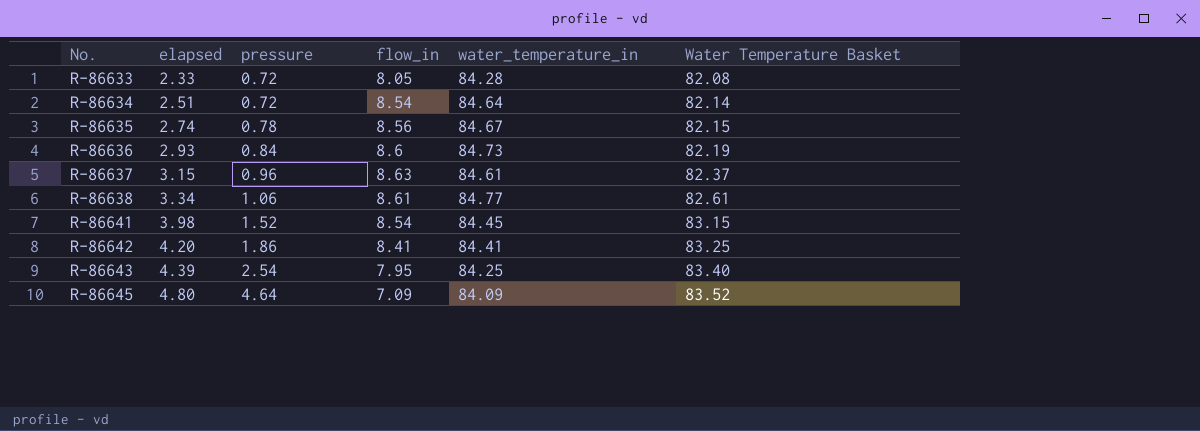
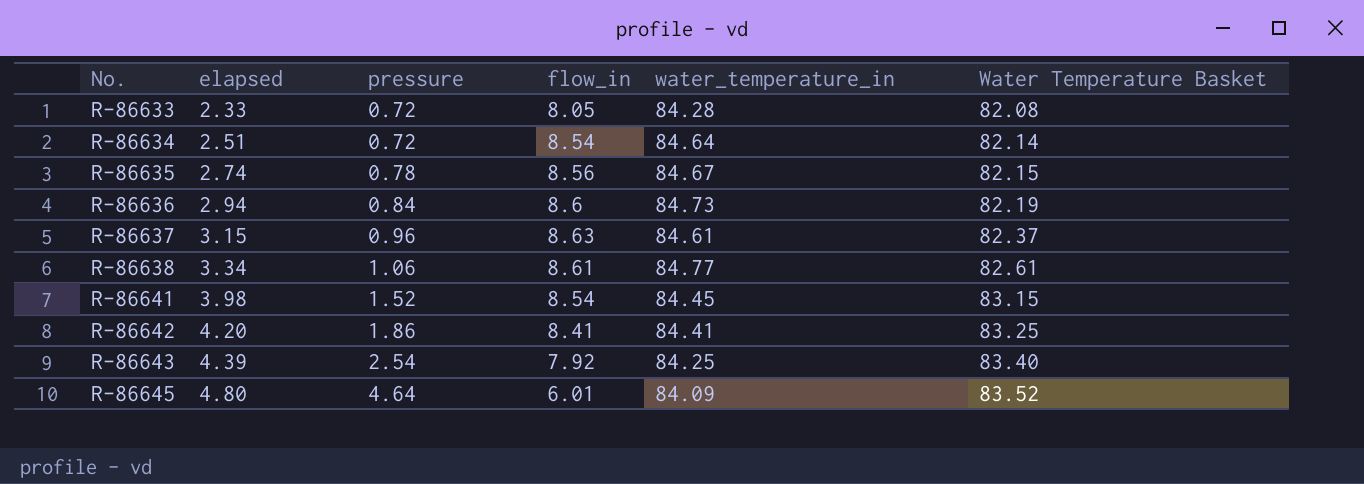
R-86636 | elapsed: 2.93 -> 2.94
R-86643 | flow_in: 7.95 -> 7.92
R-86645 | flow_in: 7.09 -> 6.01

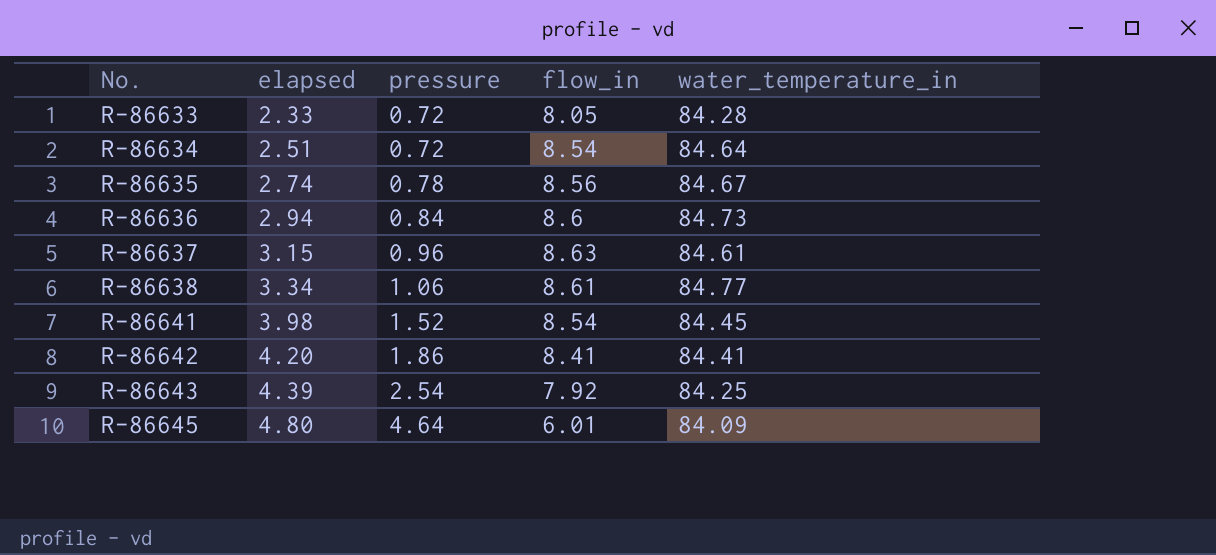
column Water Temperature Basket | position: 6 -> none

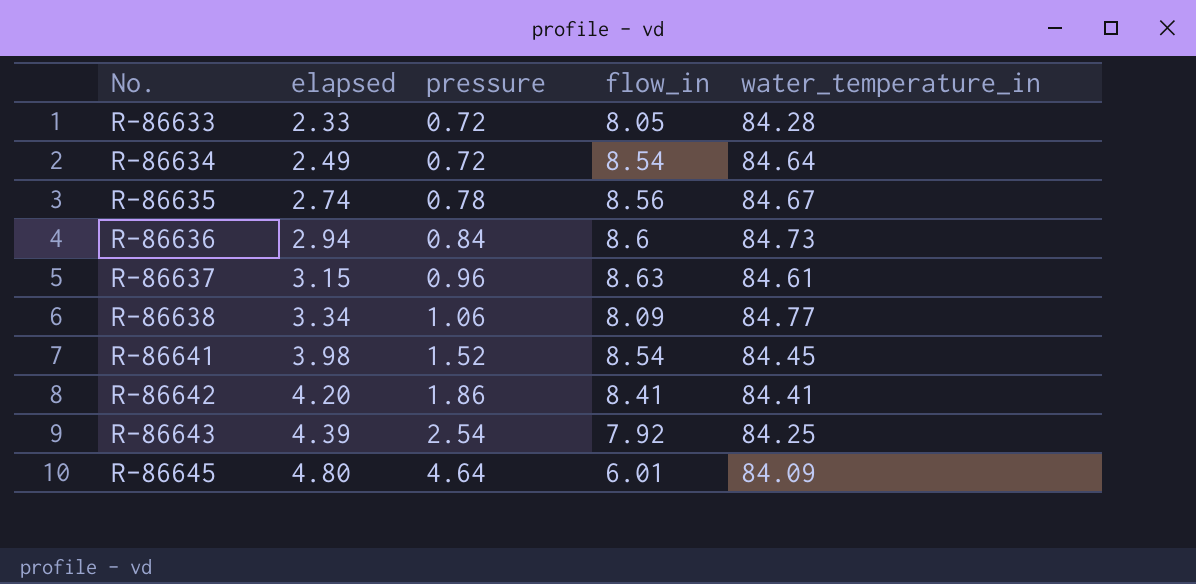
R-86634 | elapsed: 2.51 -> 2.49
R-86638 | flow_in: 8.61 -> 8.09

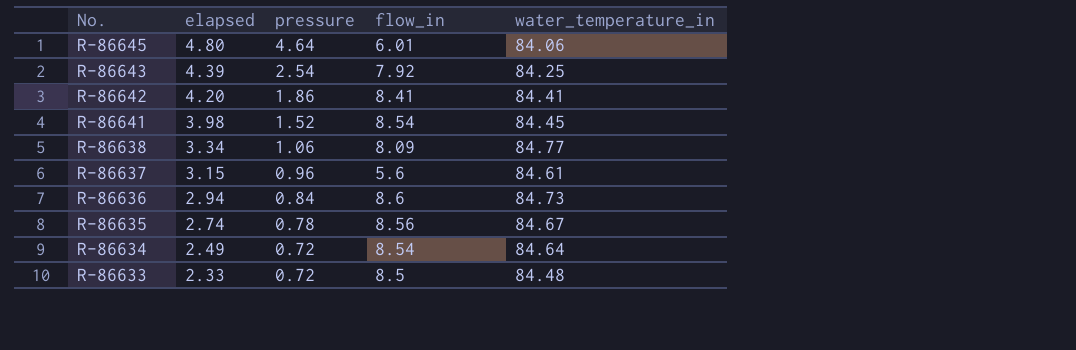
row order: No. ascending -> No. descending
R-86645 | water_temperature_in: 84.09 -> 84.06
R-86637 | flow_in: 8.63 -> 5.6
R-86633 | flow_in: 8.05 -> 8.5
R-86633 | water_temperature_in: 84.28 -> 84.48

